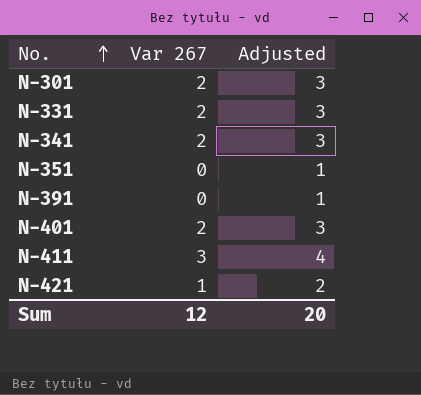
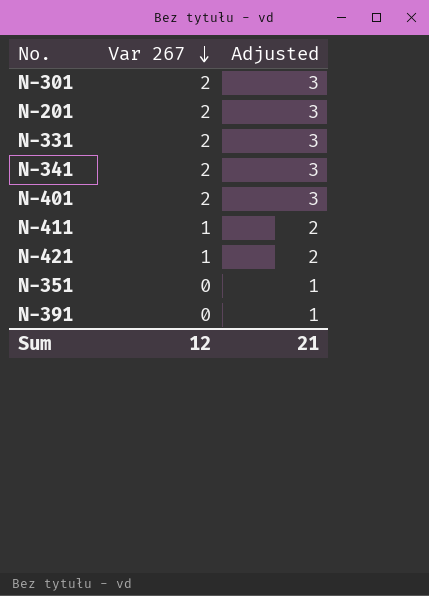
row order: No. ascending -> Var 267 descending
row N-201: none -> 2 | 3
N-411 | Var 267: 3 -> 1
N-411 | Adjusted: 4 -> 2
Sum | Adjusted: 20 -> 21

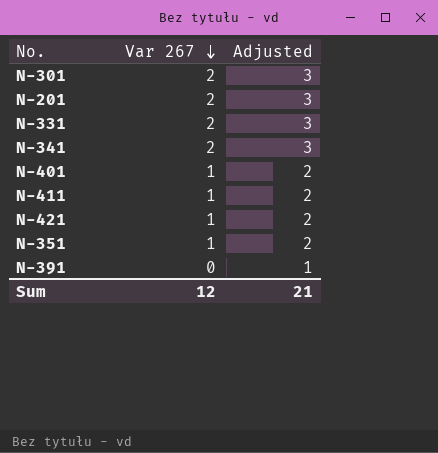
N-401 | Var 267: 2 -> 1
N-401 | Adjusted: 3 -> 2
N-351 | Var 267: 0 -> 1
N-351 | Adjusted: 1 -> 2

